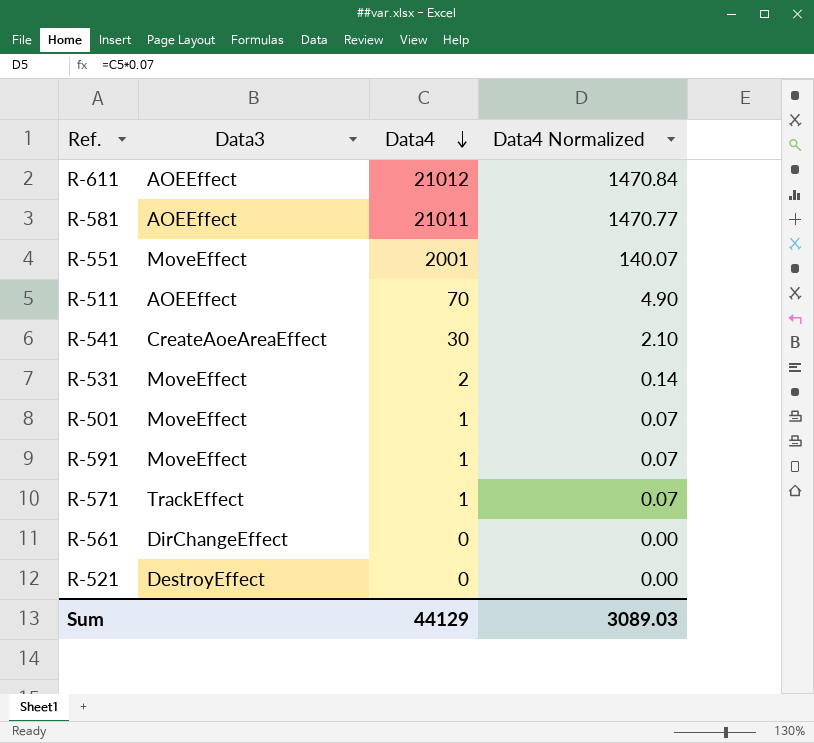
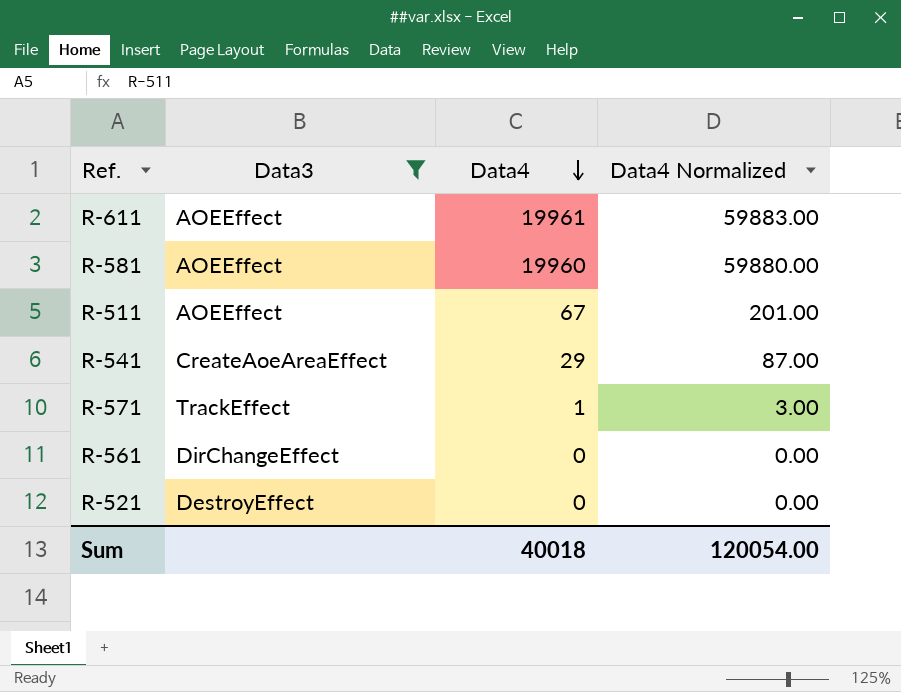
filter: none -> Data3 != MoveEffect
column Data4 Normalized | formula: [Data4] * 0.07 -> [Data4] * 3
R-611 | Data4: 21012 -> 19961
R-581 | Data4: 21011 -> 19960
R-511 | Data4: 70 -> 67
R-541 | Data4: 30 -> 29
Sum | Data4: 44129 -> 40018
Sum | Data4 Normalized: 3089.03 -> 120054.00

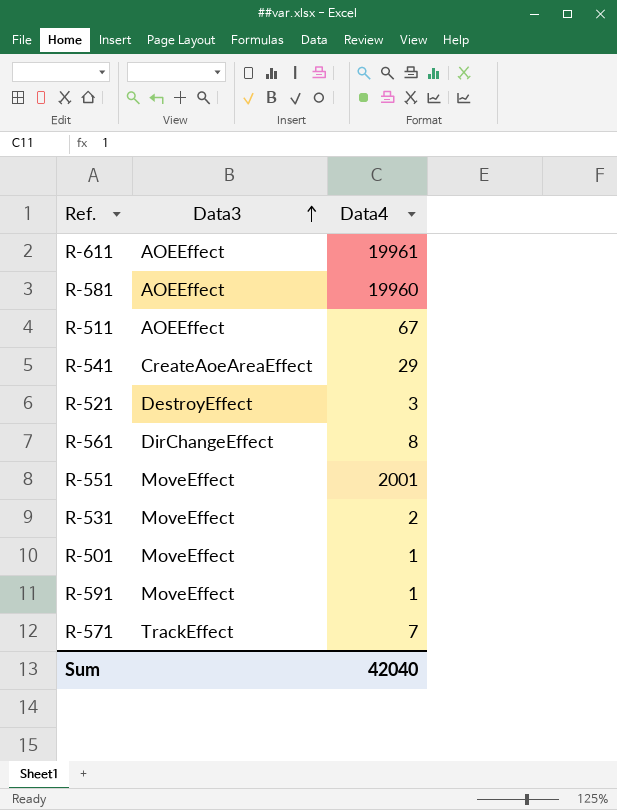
filter: Data3 != MoveEffect -> none
row order: Data4 descending -> Data3 ascending
column Data4 Normalized | formula: [Data4] * 3 -> none
R-521 | Data4: 0 -> 3
R-561 | Data4: 0 -> 8
R-571 | Data4: 1 -> 7
Sum | Data4: 40018 -> 42040

